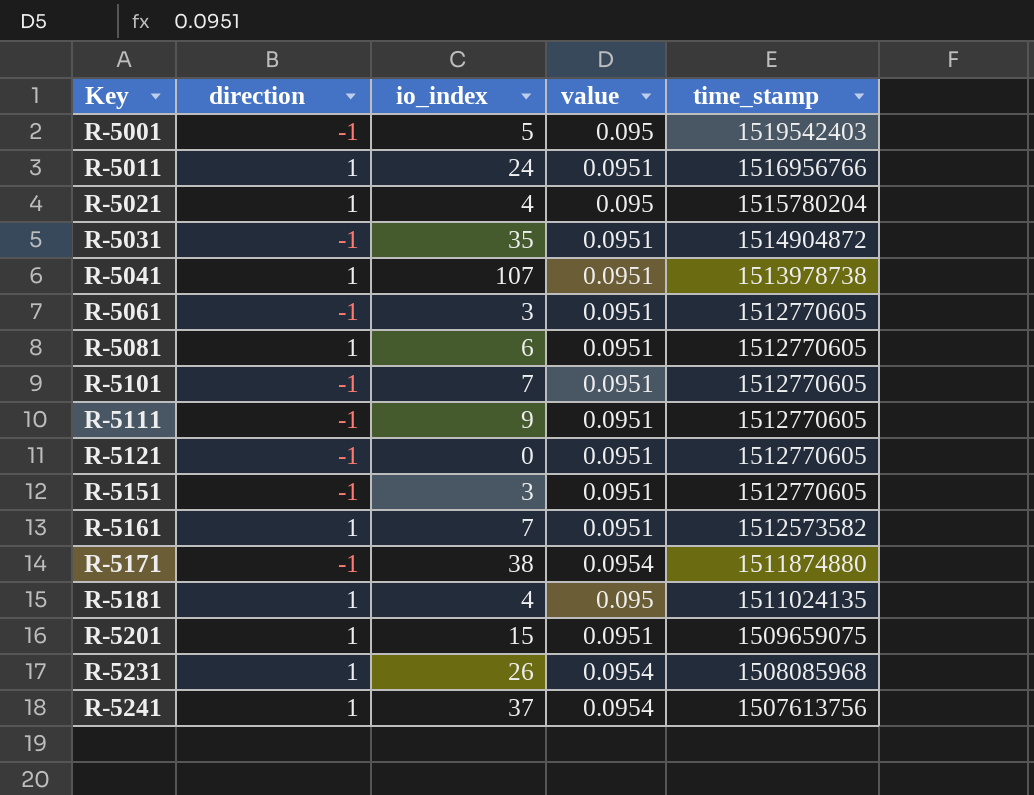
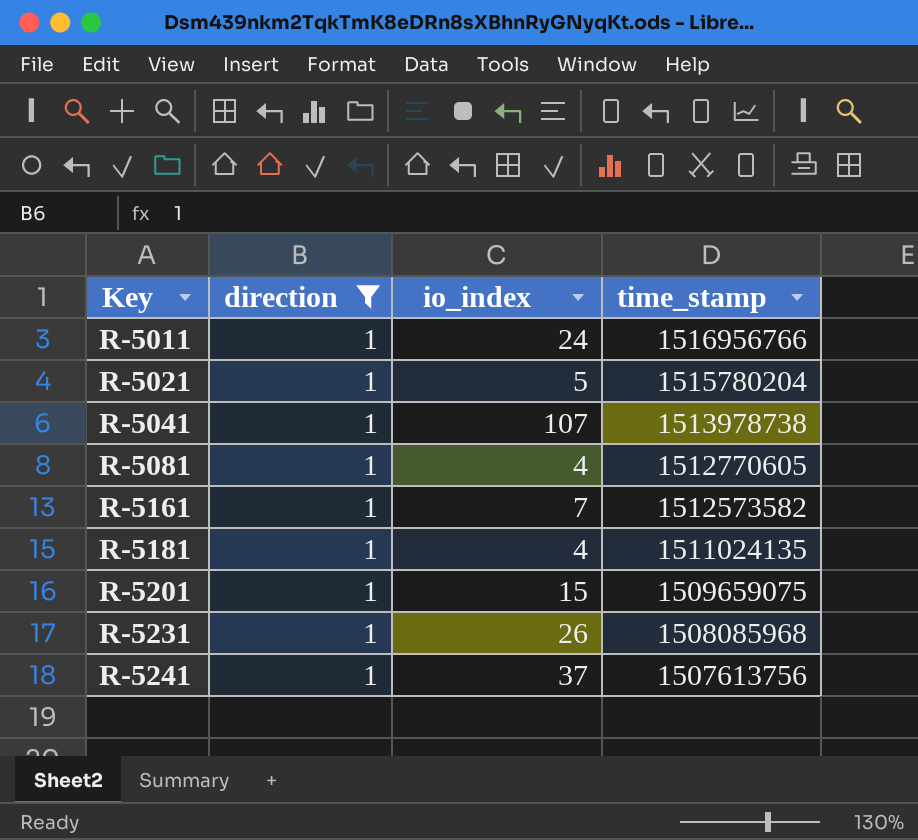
filter: none -> direction = 1
column value | position: 4 -> none
R-5021 | io_index: 4 -> 5
R-5081 | io_index: 6 -> 4

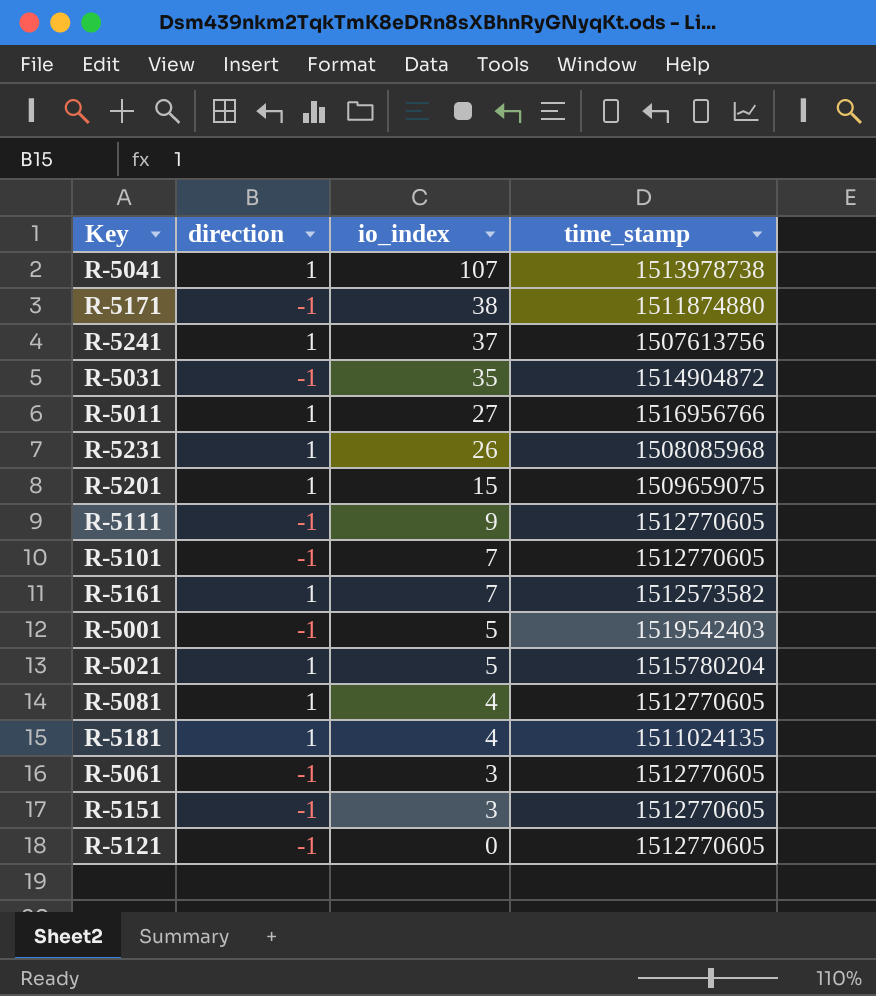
filter: direction = 1 -> none
row order: Key ascending -> io_index descending
R-5011 | io_index: 24 -> 27

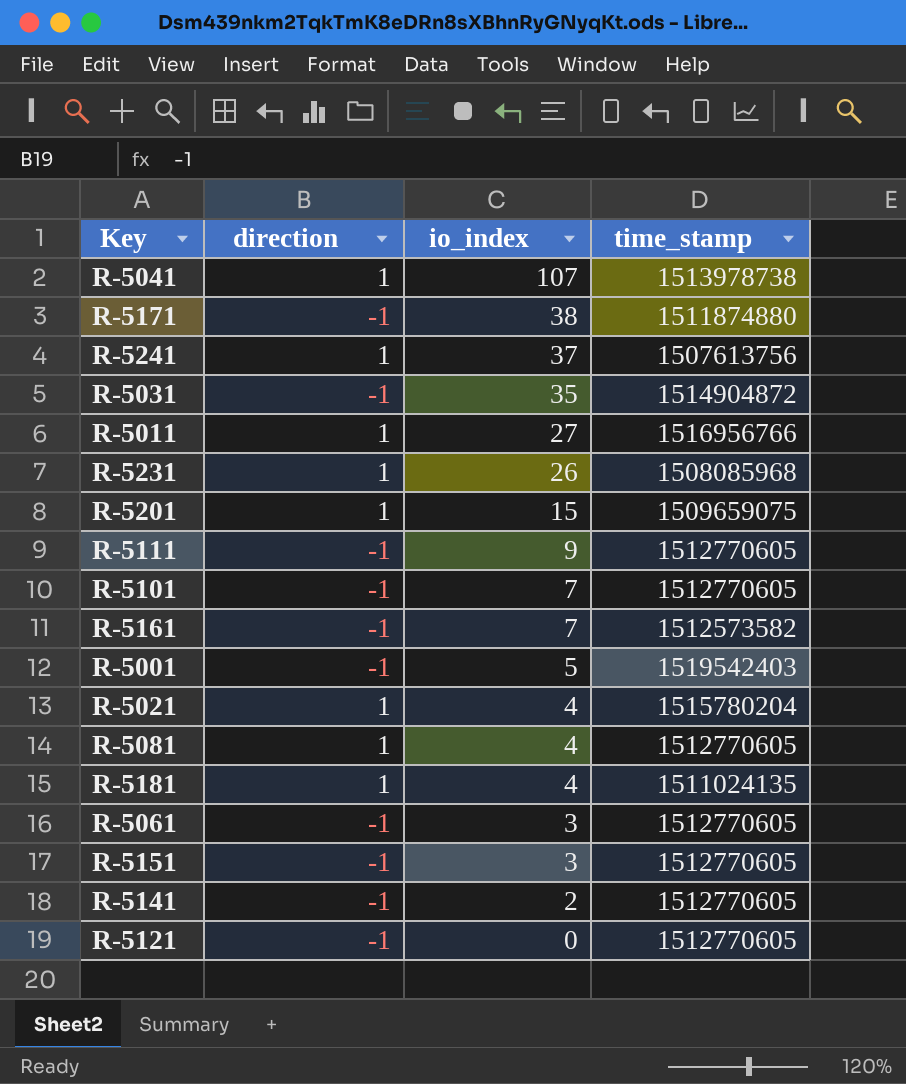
R-5161 | direction: 1 -> -1
R-5021 | io_index: 5 -> 4
row R-5141: none -> -1 | 2 | 1512770605

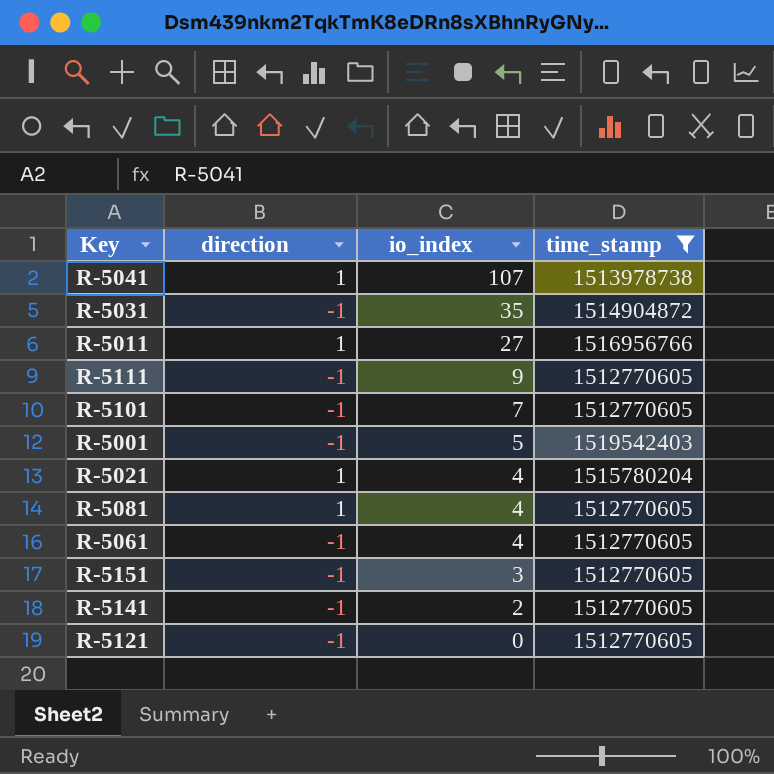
filter: none -> time_stamp >= 1512770605
R-5061 | io_index: 3 -> 4

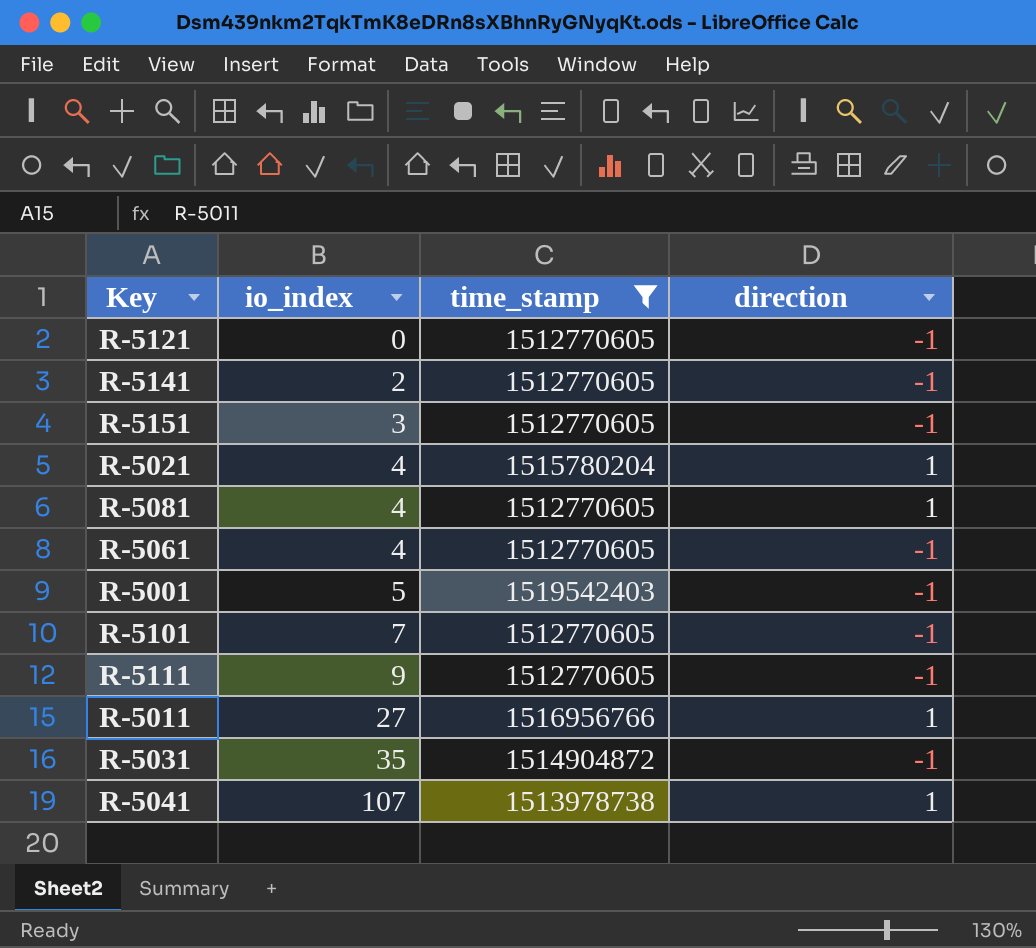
row order: io_index descending -> io_index ascending
column direction | position: 2 -> 4

